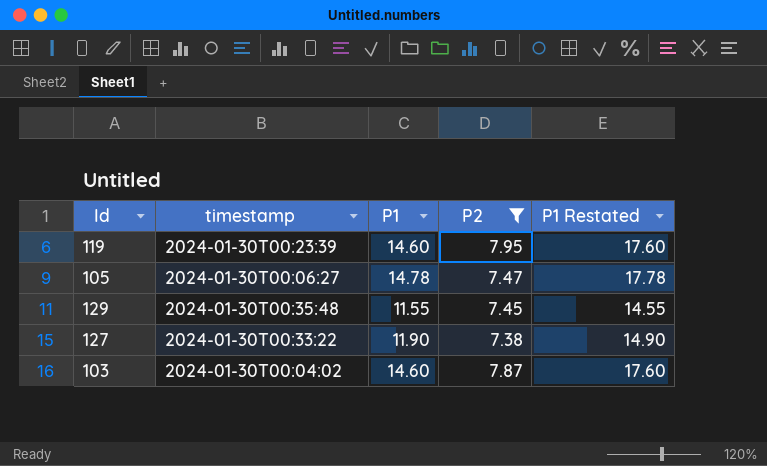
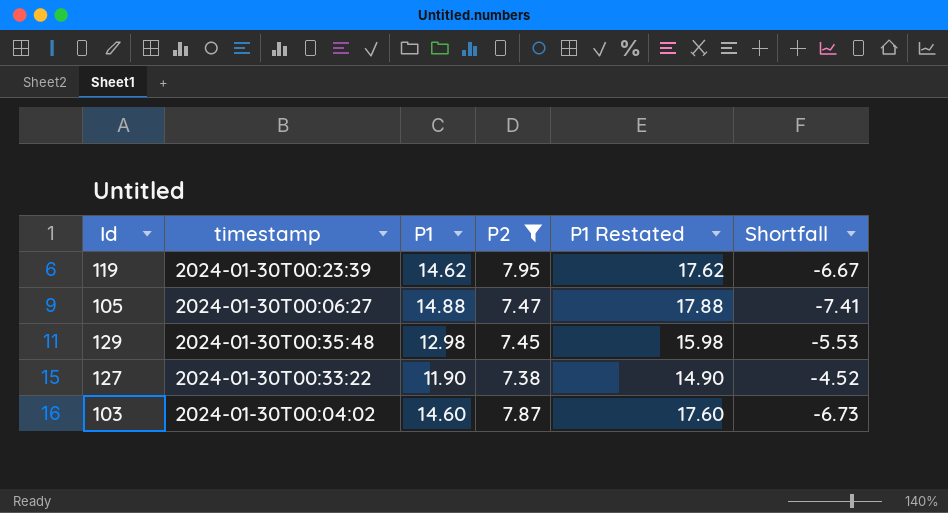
column Shortfall | formula: none -> [P2] - [P1]
119 | P1: 14.60 -> 14.62
119 | P1 Restated: 17.60 -> 17.62
105 | P1: 14.78 -> 14.88
105 | P1 Restated: 17.78 -> 17.88
129 | P1: 11.55 -> 12.98
129 | P1 Restated: 14.55 -> 15.98

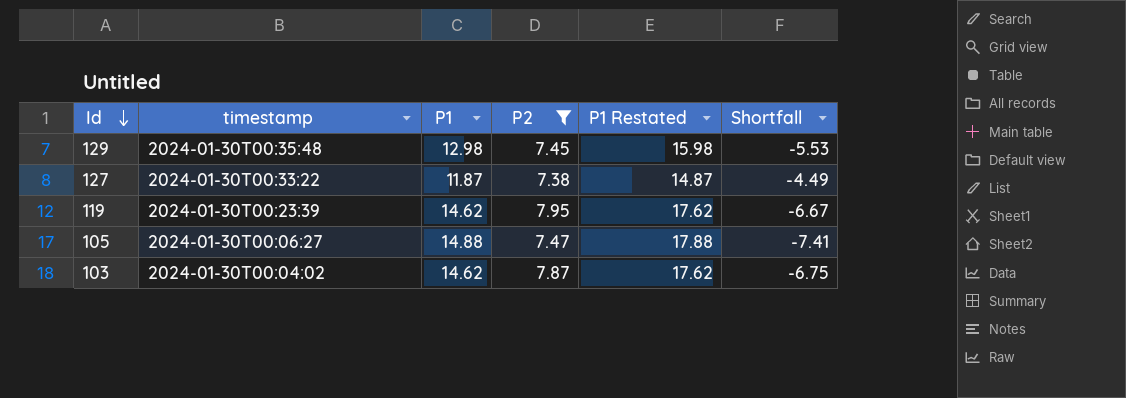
row order: none -> Id descending
127 | P1: 11.90 -> 11.87
127 | P1 Restated: 14.90 -> 14.87
127 | Shortfall: -4.52 -> -4.49
103 | P1: 14.60 -> 14.62
103 | P1 Restated: 17.60 -> 17.62
103 | Shortfall: -6.73 -> -6.75

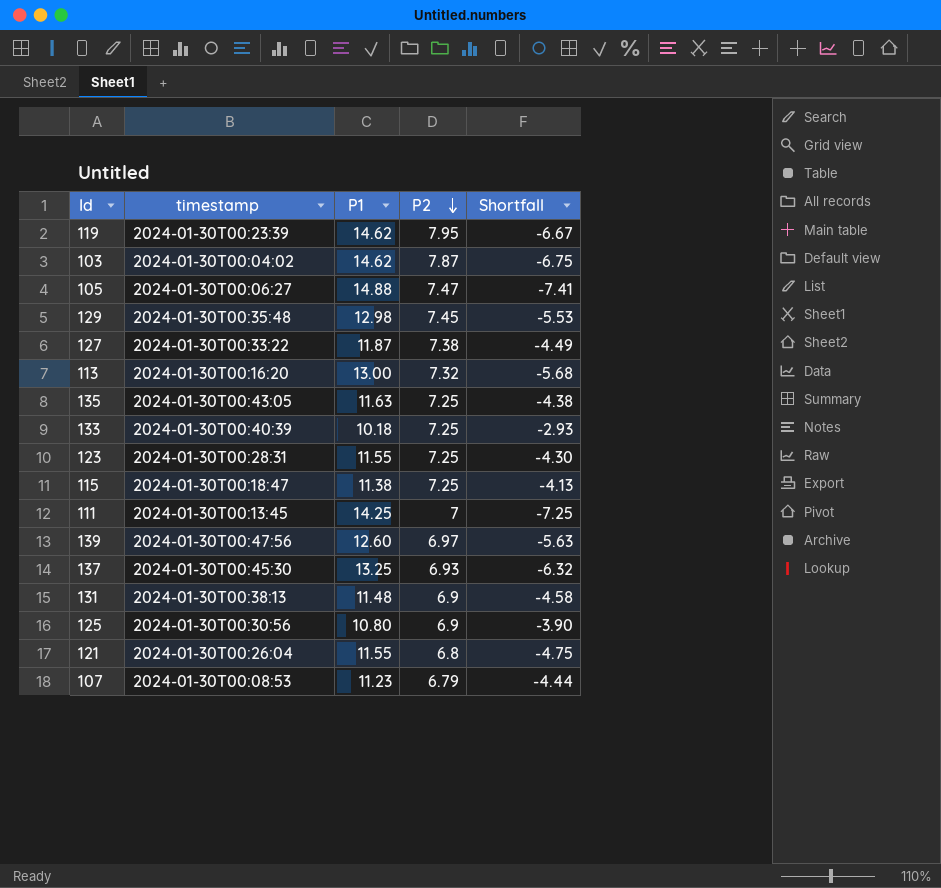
filter: P2 >= 7.38 -> none
row order: Id descending -> P2 descending
column P1 Restated | formula: [P1] + 3 -> none

